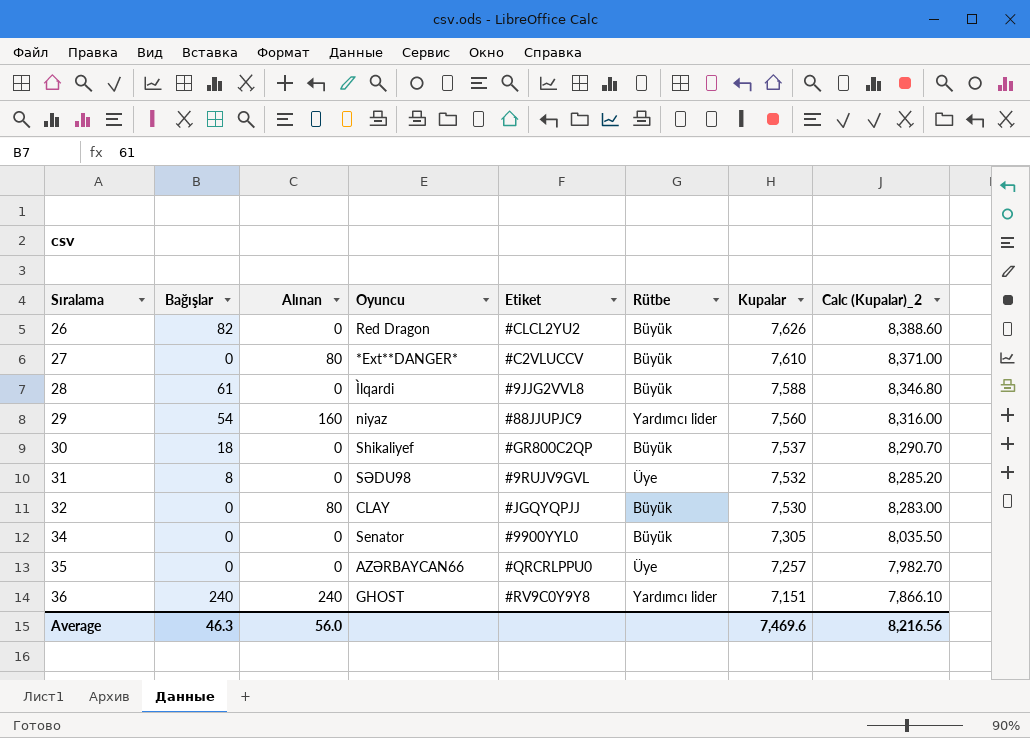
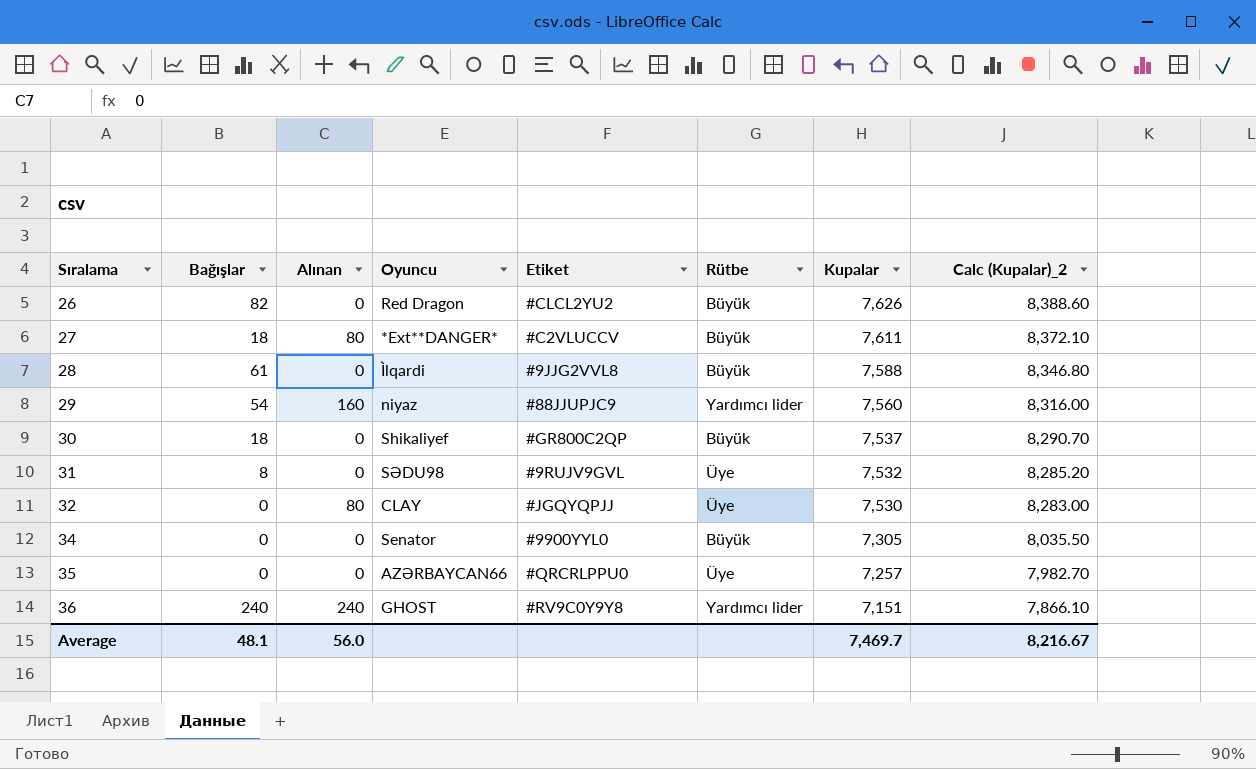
27 | Bağışlar: 0 -> 18
27 | Kupalar: 7,610 -> 7,611
27 | Calc (Kupalar)_2: 8,371.00 -> 8,372.10
32 | Rütbe: Büyük -> Üye
Average | Bağışlar: 46.3 -> 48.1
Average | Kupalar: 7,469.6 -> 7,469.7
Average | Calc (Kupalar)_2: 8,216.56 -> 8,216.67

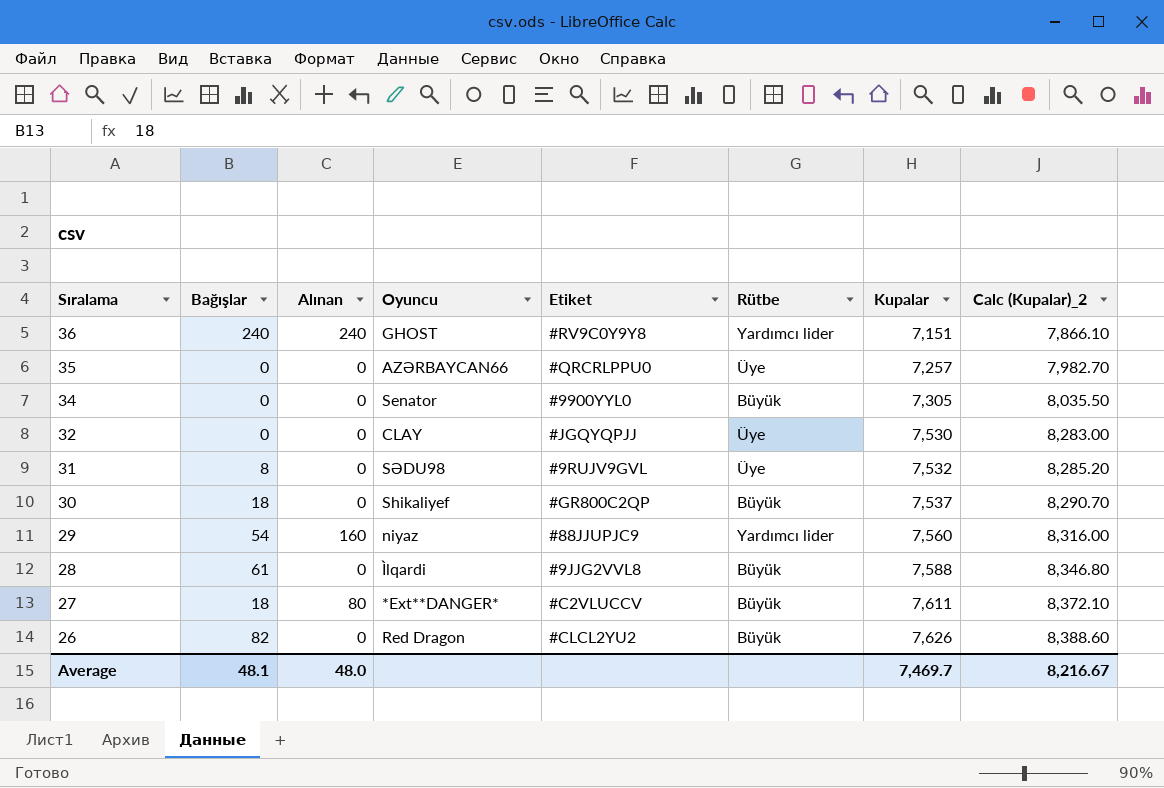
row order: Sıralama ascending -> Sıralama descending
32 | Alınan: 80 -> 0
Average | Alınan: 56.0 -> 48.0

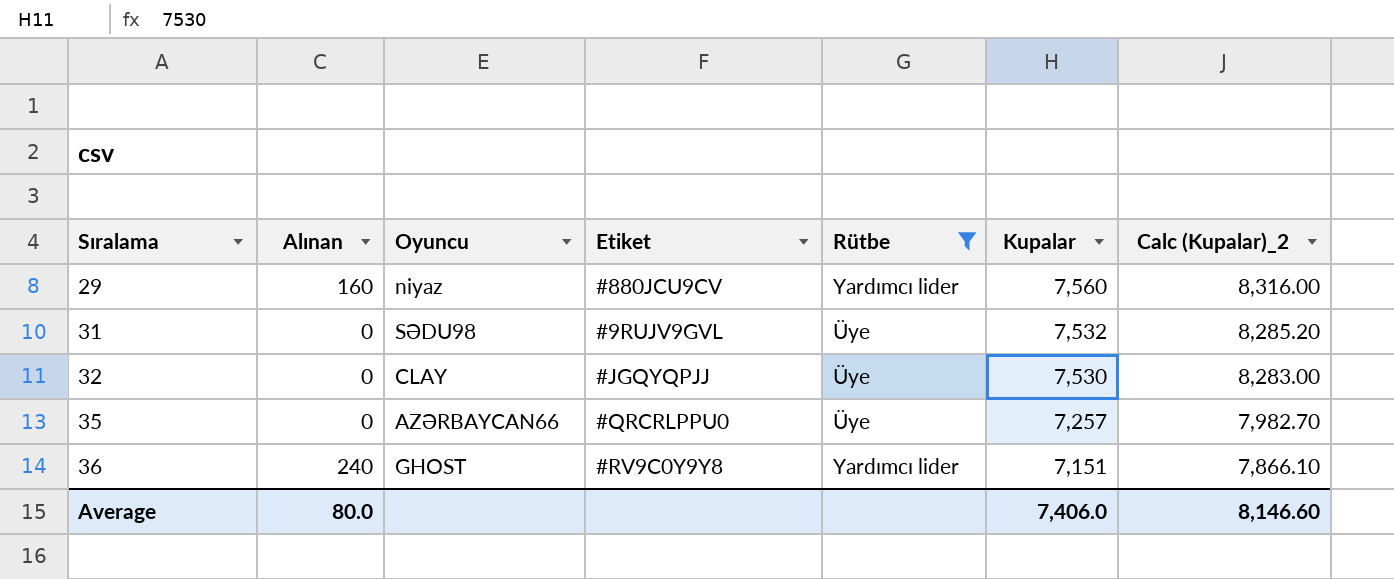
filter: none -> Rütbe != Büyük
row order: Sıralama descending -> Sıralama ascending
column Bağışlar | position: 2 -> none
29 | Etiket: #88JJUPJC9 -> #880JCU9CV
Average | Alınan: 48.0 -> 80.0
Average | Kupalar: 7,469.7 -> 7,406.0
Average | Calc (Kupalar)_2: 8,216.67 -> 8,146.60

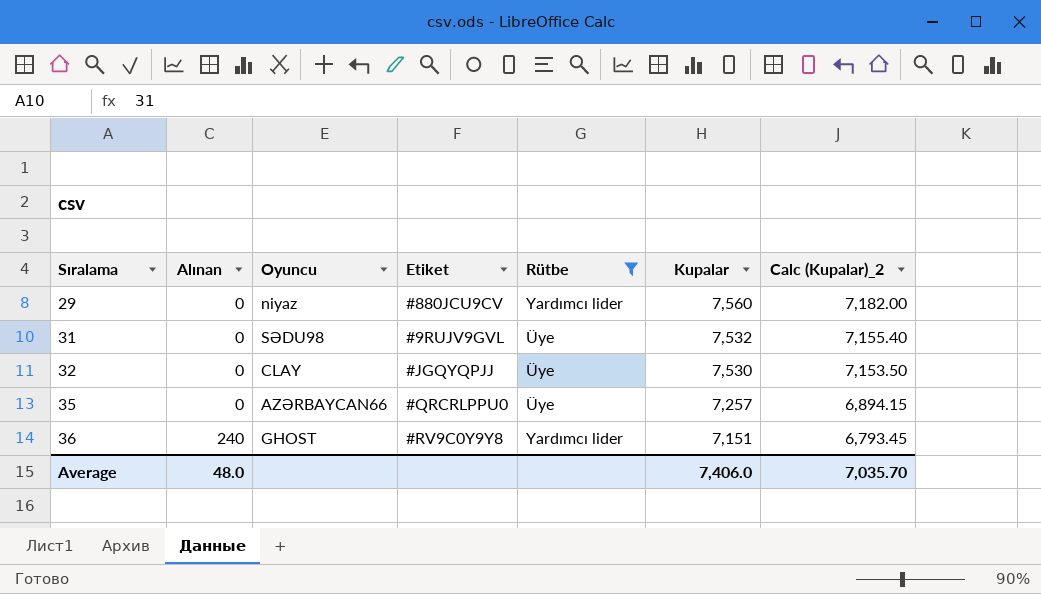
column Calc (Kupalar)_2 | formula: [Kupalar] * 1.1 -> [Kupalar] * 0.95
29 | Alınan: 160 -> 0
Average | Alınan: 80.0 -> 48.0
Average | Calc (Kupalar)_2: 8,146.60 -> 7,035.70

